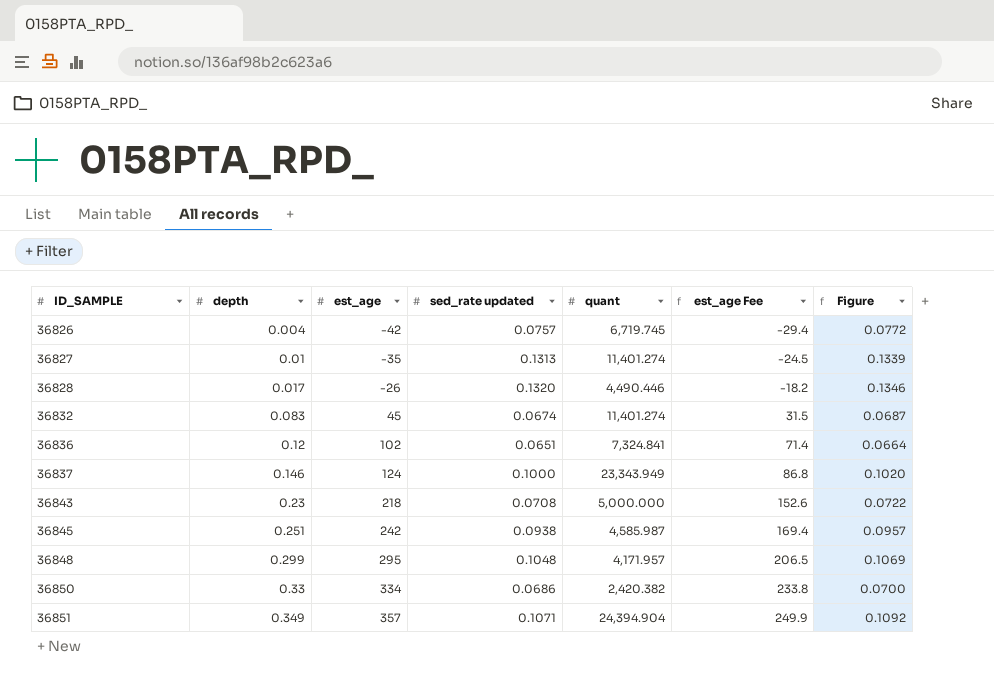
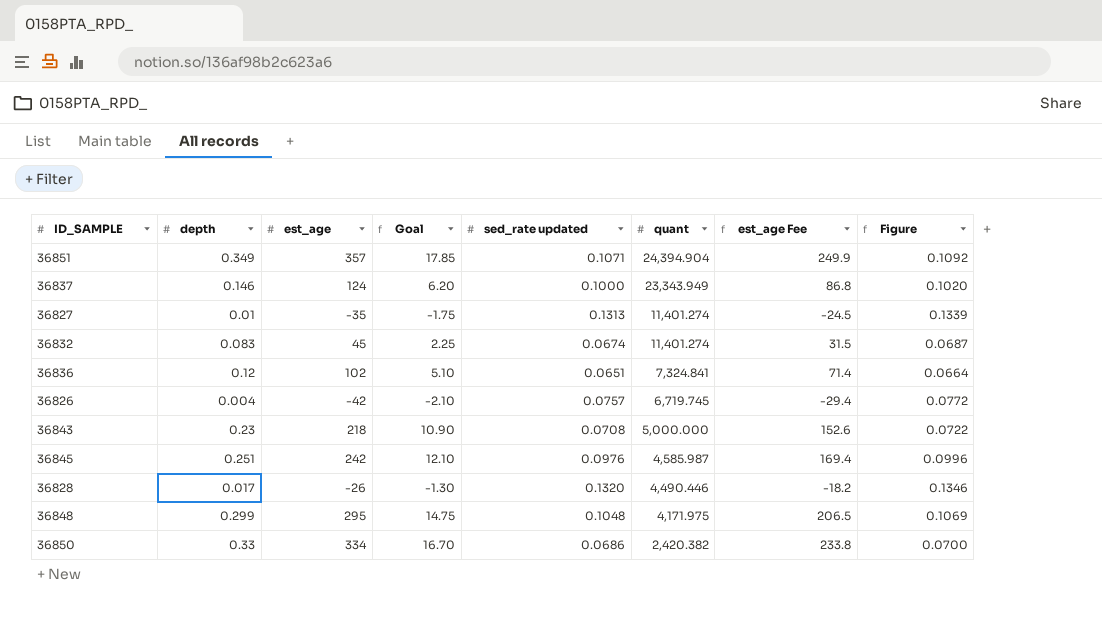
row order: ID_SAMPLE ascending -> quant descending
column Goal | formula: none -> [est_age] * 0.05
36845 | sed_rate updated: 0.0938 -> 0.0976
36845 | Figure: 0.0957 -> 0.0996
36848 | quant: 4,171.957 -> 4,171.975

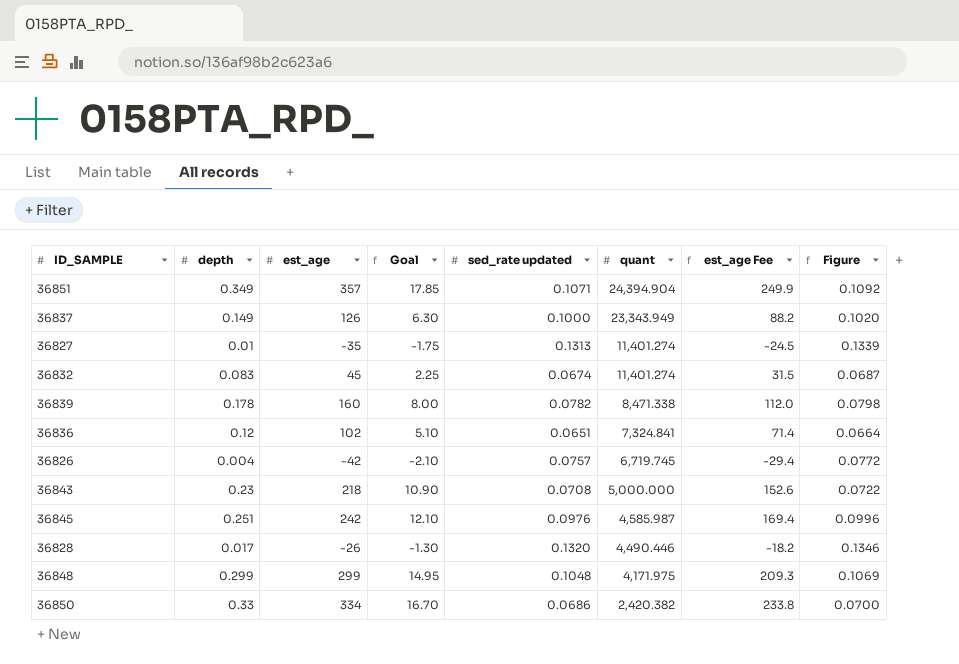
36837 | depth: 0.146 -> 0.149
36837 | est_age: 124 -> 126
36837 | Goal: 6.20 -> 6.30
36837 | est_age Fee: 86.8 -> 88.2
row 36839: none -> 0.178 | 160 | 8.00 | 0.0782 | 8,471.338 | 112.0 | 0.0798
36848 | est_age: 295 -> 299
36848 | Goal: 14.75 -> 14.95
36848 | est_age Fee: 206.5 -> 209.3

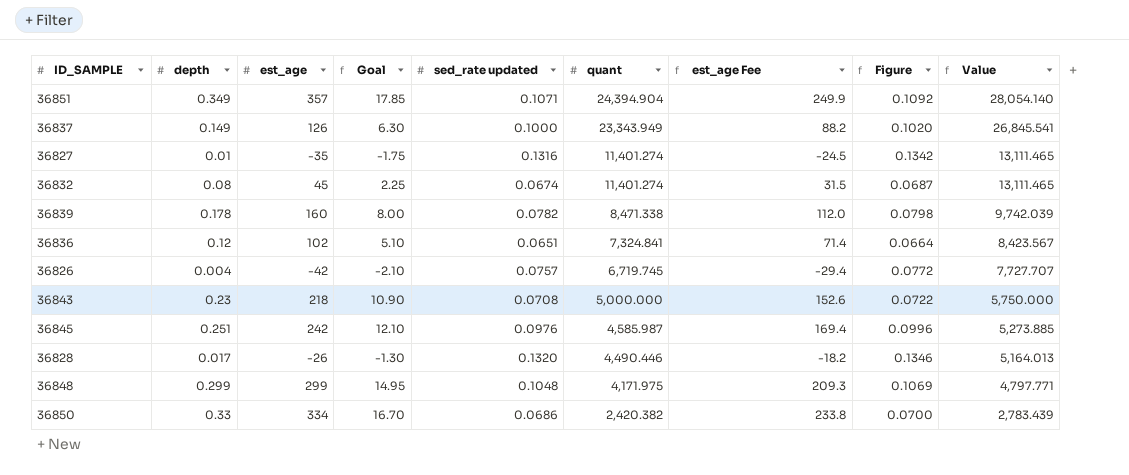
column Value | formula: none -> [quant] * 1.15
36827 | sed_rate updated: 0.1313 -> 0.1316
36827 | Figure: 0.1339 -> 0.1342
36832 | depth: 0.083 -> 0.08

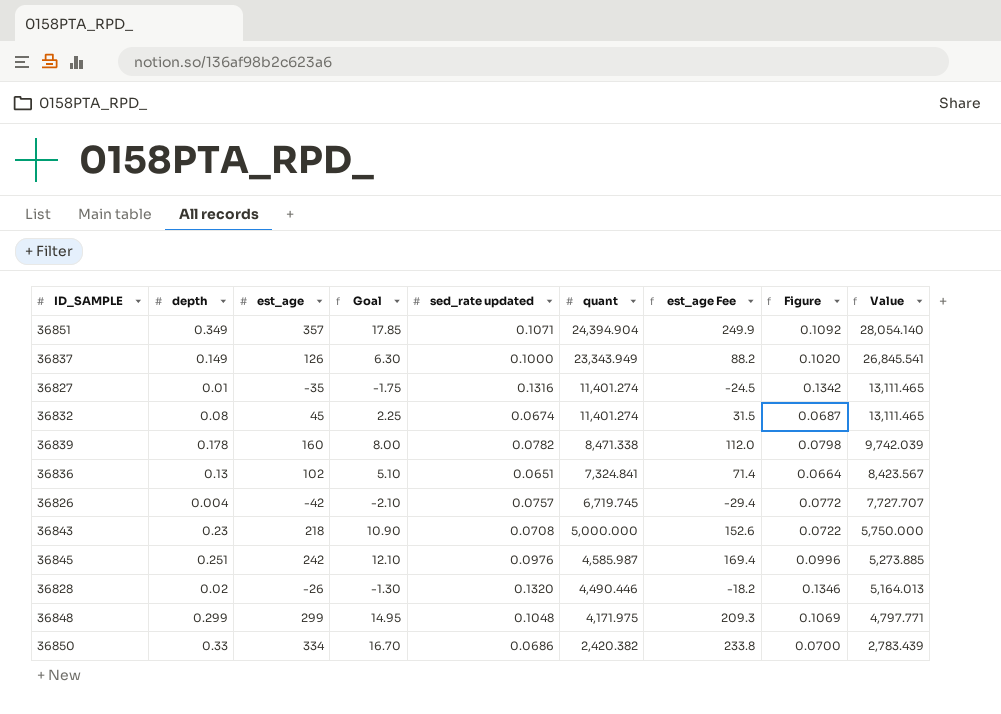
36836 | depth: 0.12 -> 0.13
36828 | depth: 0.017 -> 0.02

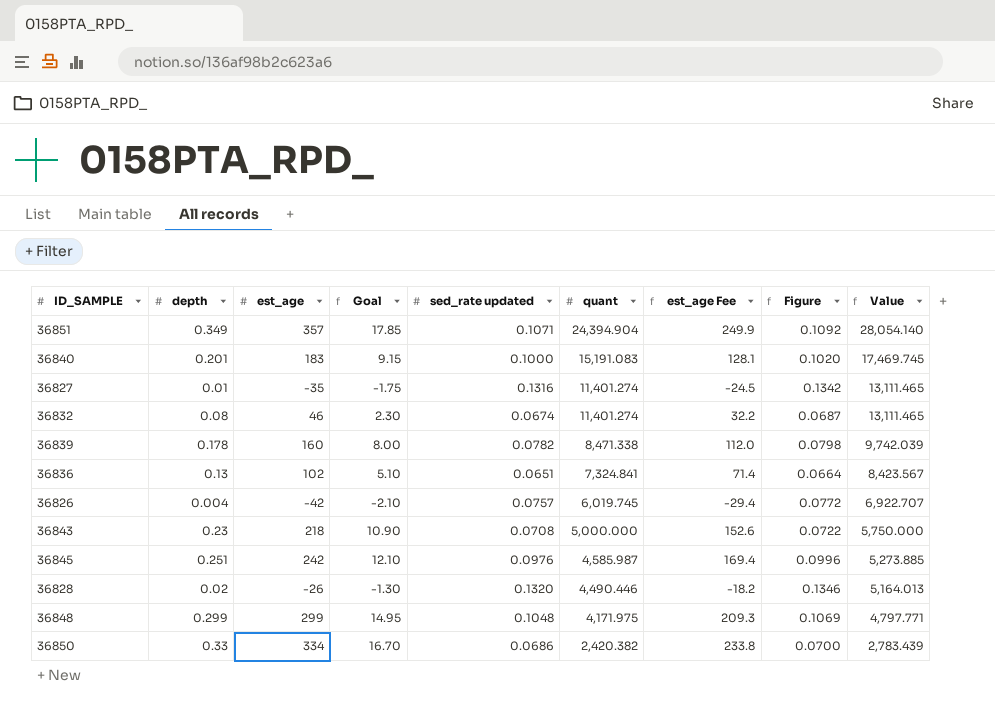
row 36837: 0.149 | 126 | 6.30 | 0.1000 | 23,343.949 | 88.2 | 0.1020 | 26,845.541 -> none
row 36840: none -> 0.201 | 183 | 9.15 | 0.1000 | 15,191.083 | 128.1 | 0.1020 | 17,469.745
36832 | est_age: 45 -> 46
36832 | Goal: 2.25 -> 2.30
36832 | est_age Fee: 31.5 -> 32.2
36826 | quant: 6,719.745 -> 6,019.745
36826 | Value: 7,727.707 -> 6,922.707

